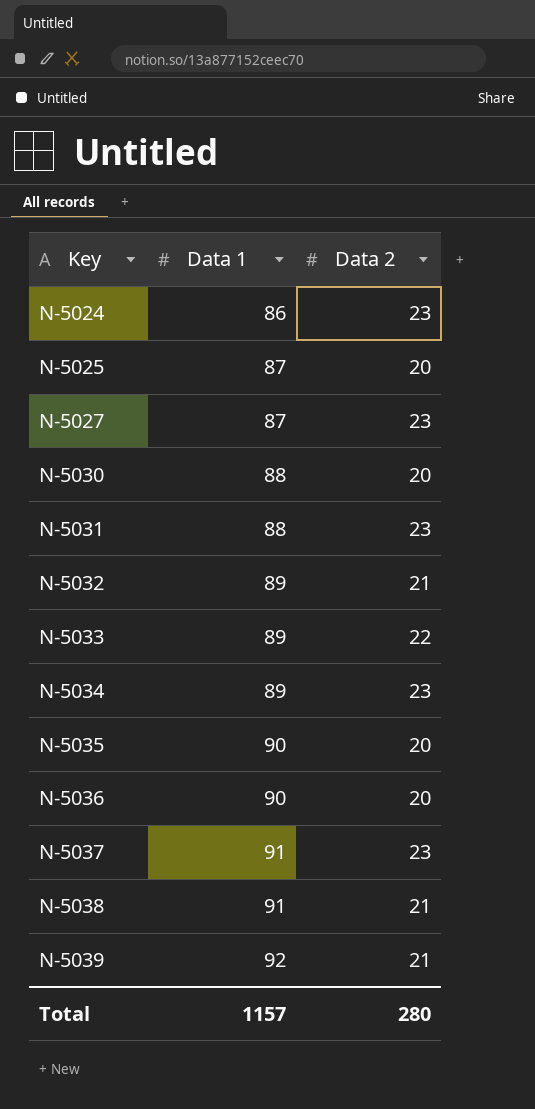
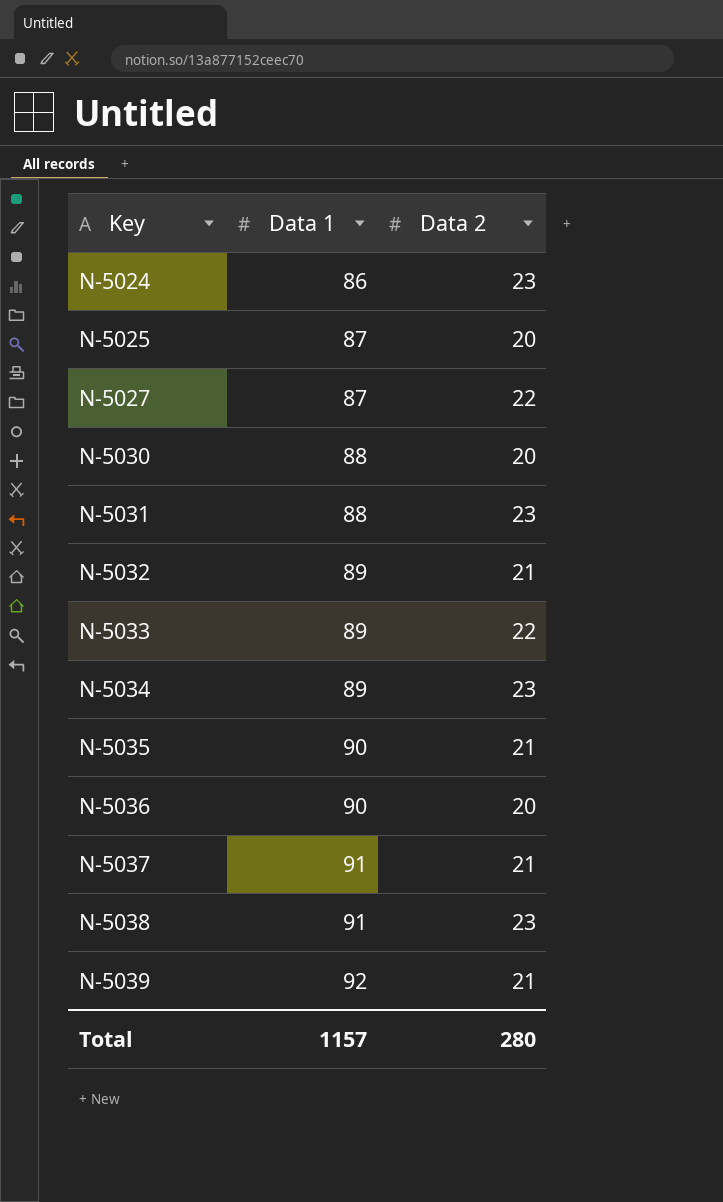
N-5027 | Data 2: 23 -> 22
N-5035 | Data 2: 20 -> 21
N-5037 | Data 2: 23 -> 21
N-5038 | Data 2: 21 -> 23

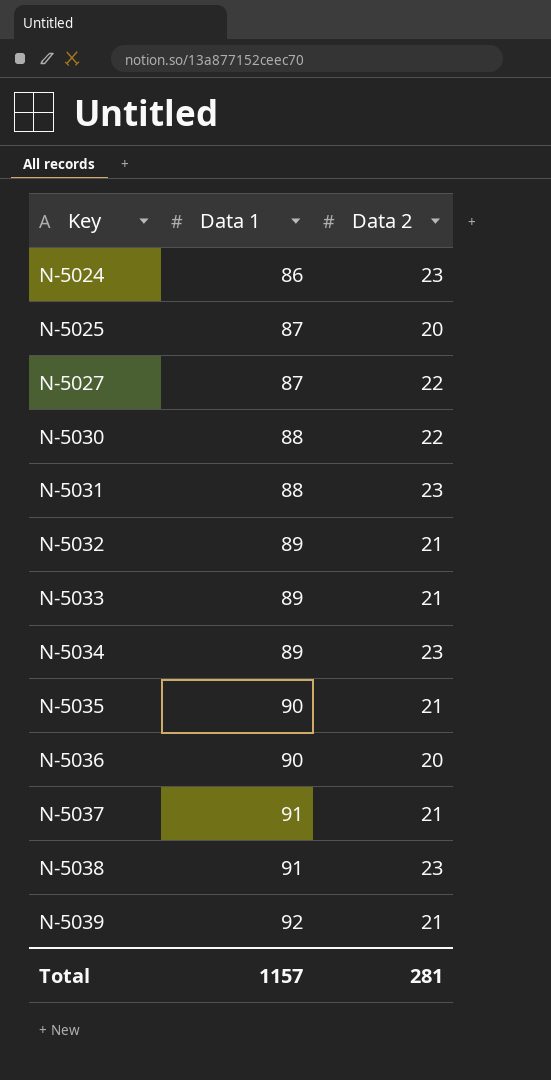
N-5030 | Data 2: 20 -> 22
N-5033 | Data 2: 22 -> 21
Total | Data 2: 280 -> 281

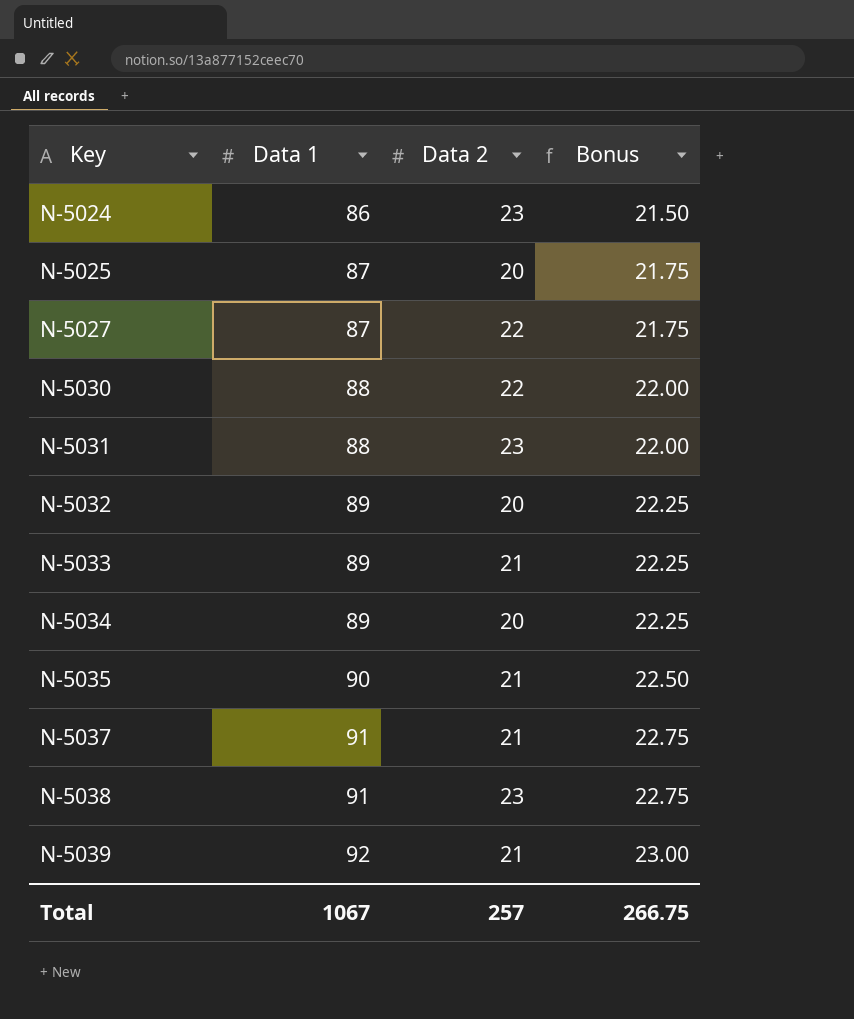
column Bonus | formula: none -> [Data 1] * 0.25
row N-5036: 90 | 20 -> none
N-5032 | Data 2: 21 -> 20
N-5034 | Data 2: 23 -> 20
Total | Data 1: 1157 -> 1067
Total | Data 2: 281 -> 257

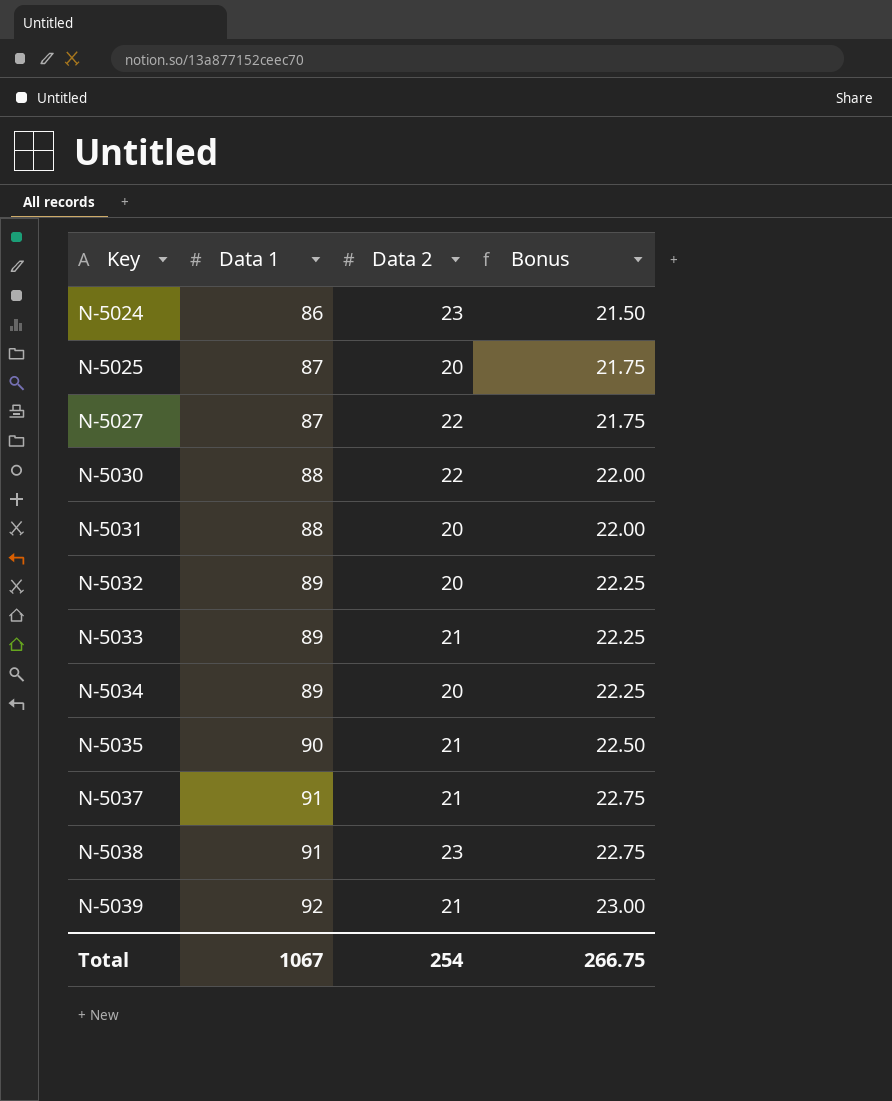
N-5031 | Data 2: 23 -> 20
Total | Data 2: 257 -> 254

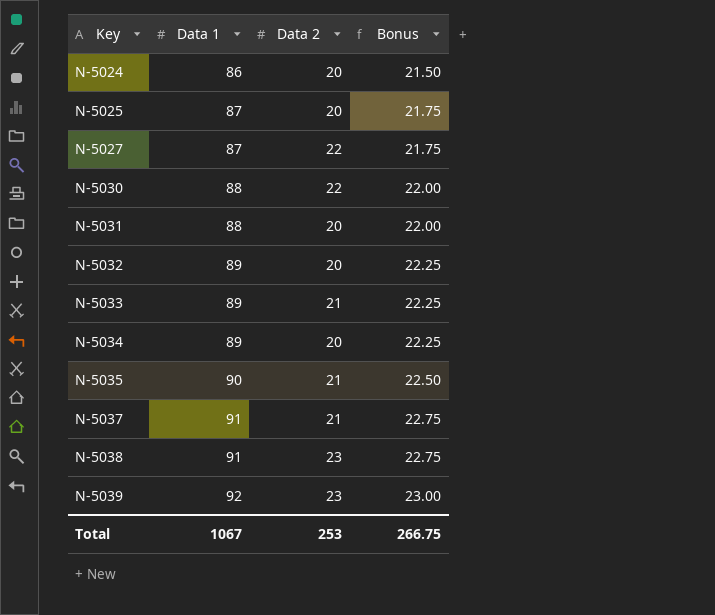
N-5024 | Data 2: 23 -> 20
N-5039 | Data 2: 21 -> 23
Total | Data 2: 254 -> 253

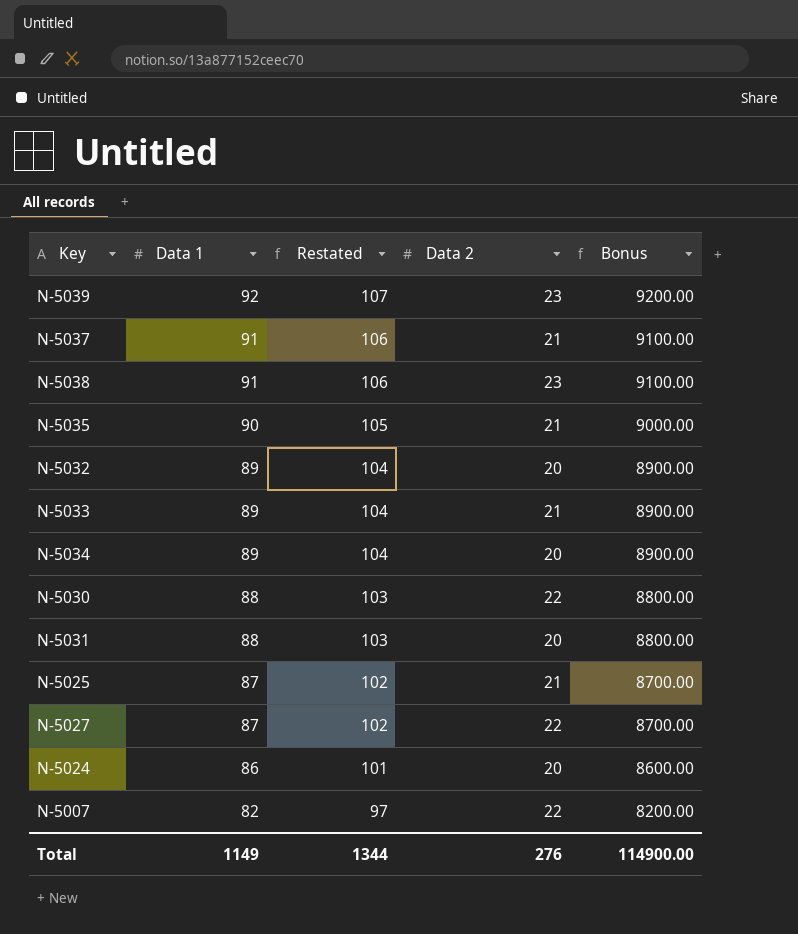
row order: Key ascending -> Data 1 descending
column Restated | formula: none -> [Data 1] + 15
column Bonus | formula: [Data 1] * 0.25 -> [Data 1] * 100
N-5025 | Data 2: 20 -> 21
row N-5007: none -> 82 | 97 | 22 | 8200.00
Total | Data 1: 1067 -> 1149
Total | Data 2: 253 -> 276
Total | Bonus: 266.75 -> 114900.00

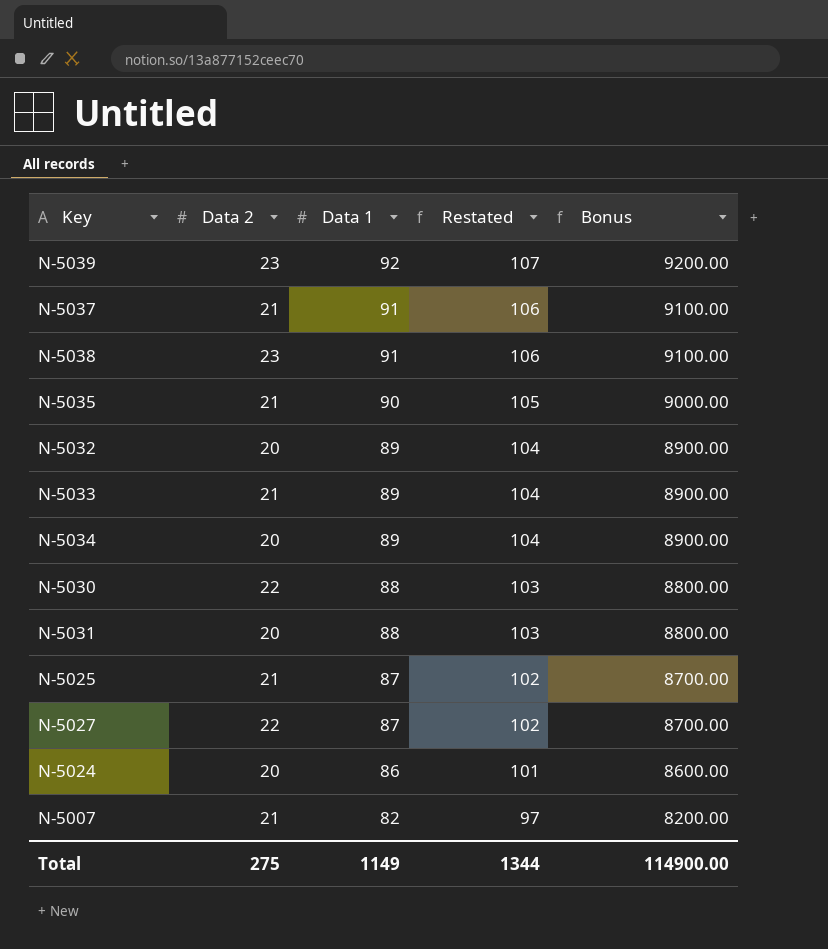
column Data 2 | position: 4 -> 2
N-5007 | Data 2: 22 -> 21
Total | Data 2: 276 -> 275

